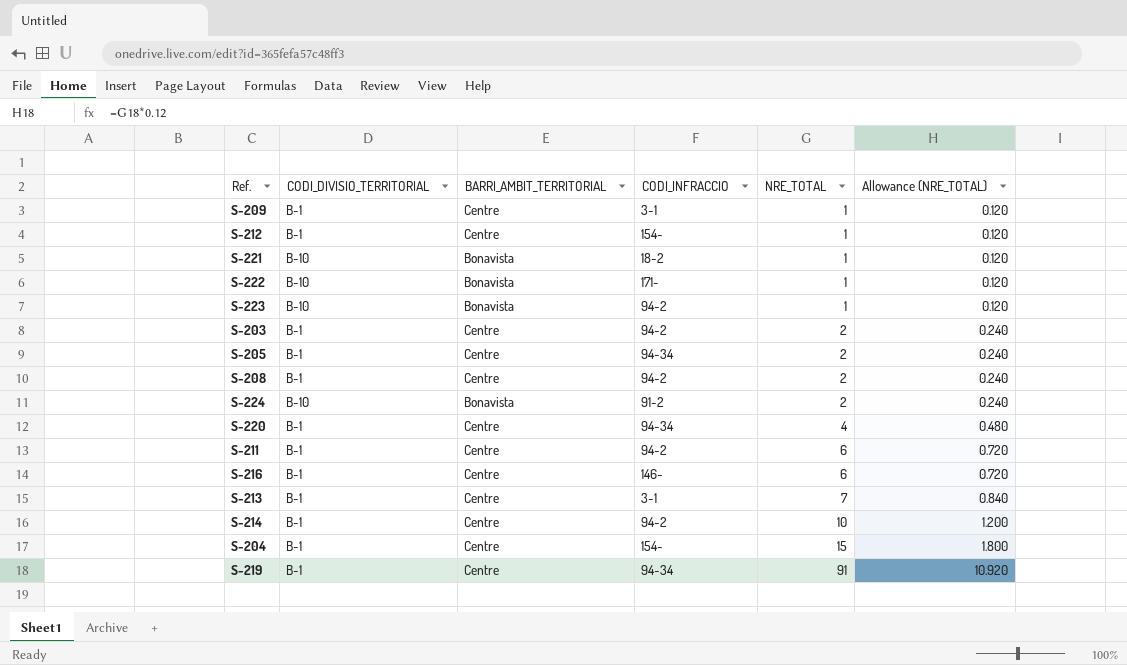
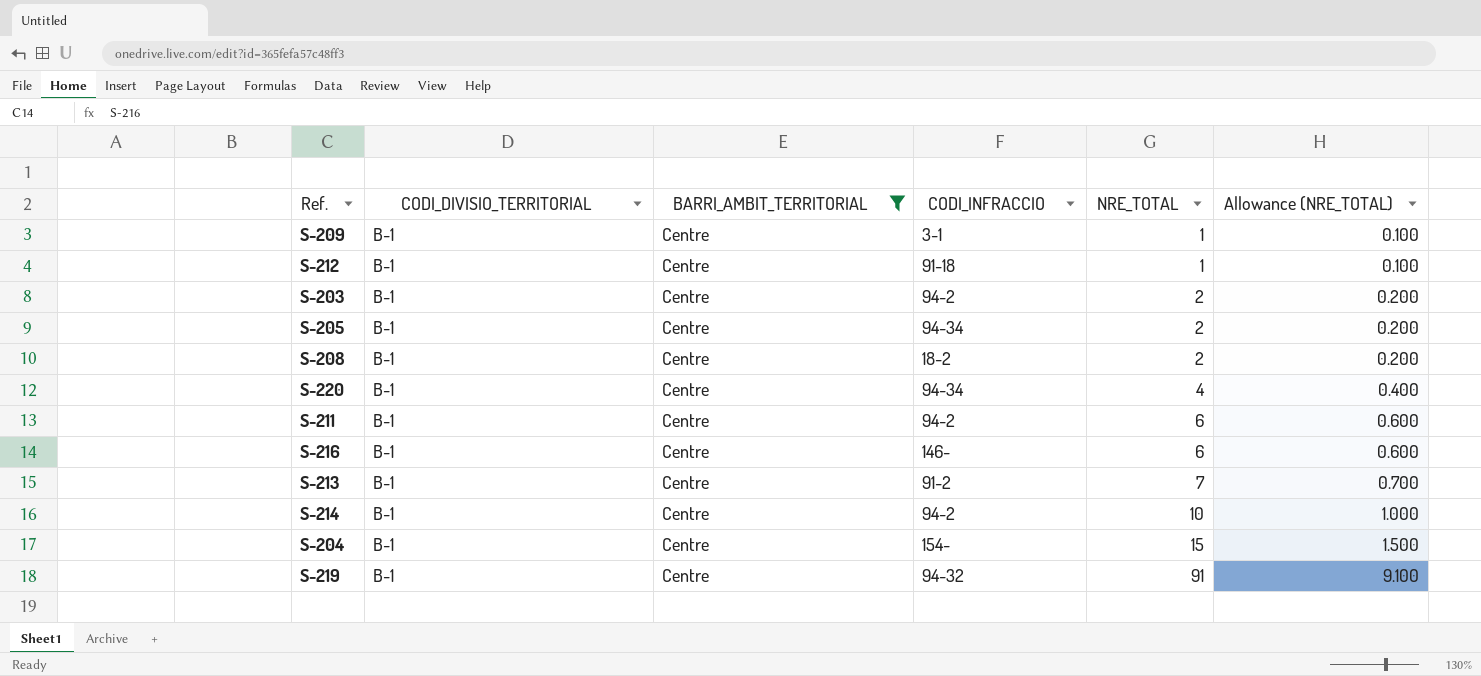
filter: none -> BARRI_AMBIT_TERRITORIAL = Centre
column Allowance (NRE_TOTAL) | formula: [NRE_TOTAL] * 0.12 -> [NRE_TOTAL] * 0.1
S-212 | CODI_INFRACCIO: 154- -> 91-18
S-208 | CODI_INFRACCIO: 94-2 -> 18-2
S-213 | CODI_INFRACCIO: 3-1 -> 91-2
S-219 | CODI_INFRACCIO: 94-34 -> 94-32

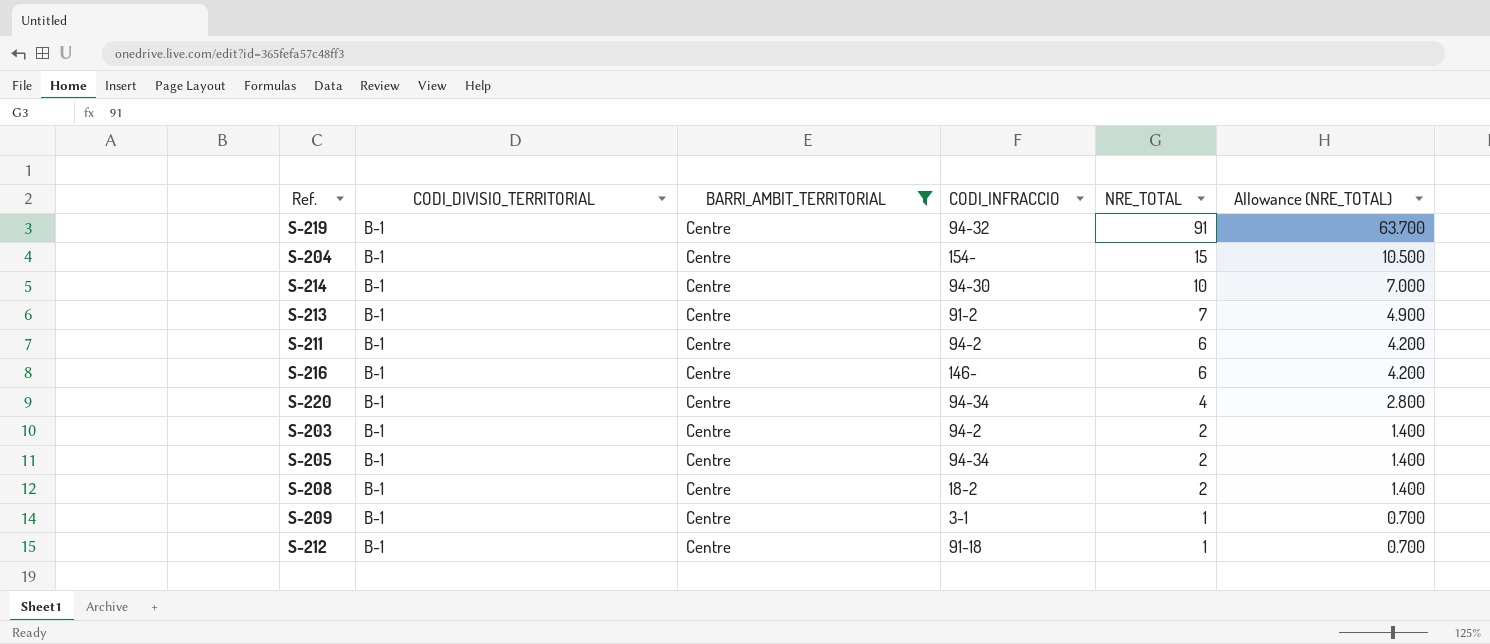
row order: NRE_TOTAL ascending -> NRE_TOTAL descending
column Allowance (NRE_TOTAL) | formula: [NRE_TOTAL] * 0.1 -> [NRE_TOTAL] * 0.7
S-214 | CODI_INFRACCIO: 94-2 -> 94-30

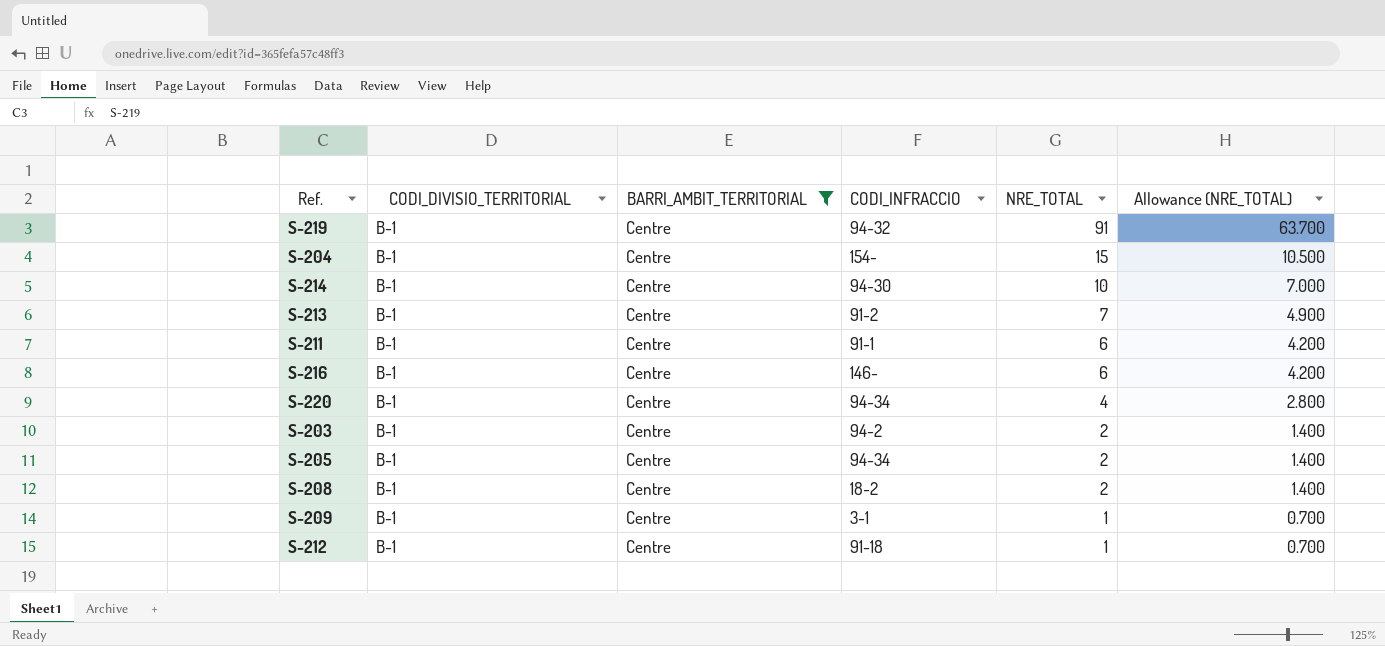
S-211 | CODI_INFRACCIO: 94-2 -> 91-1

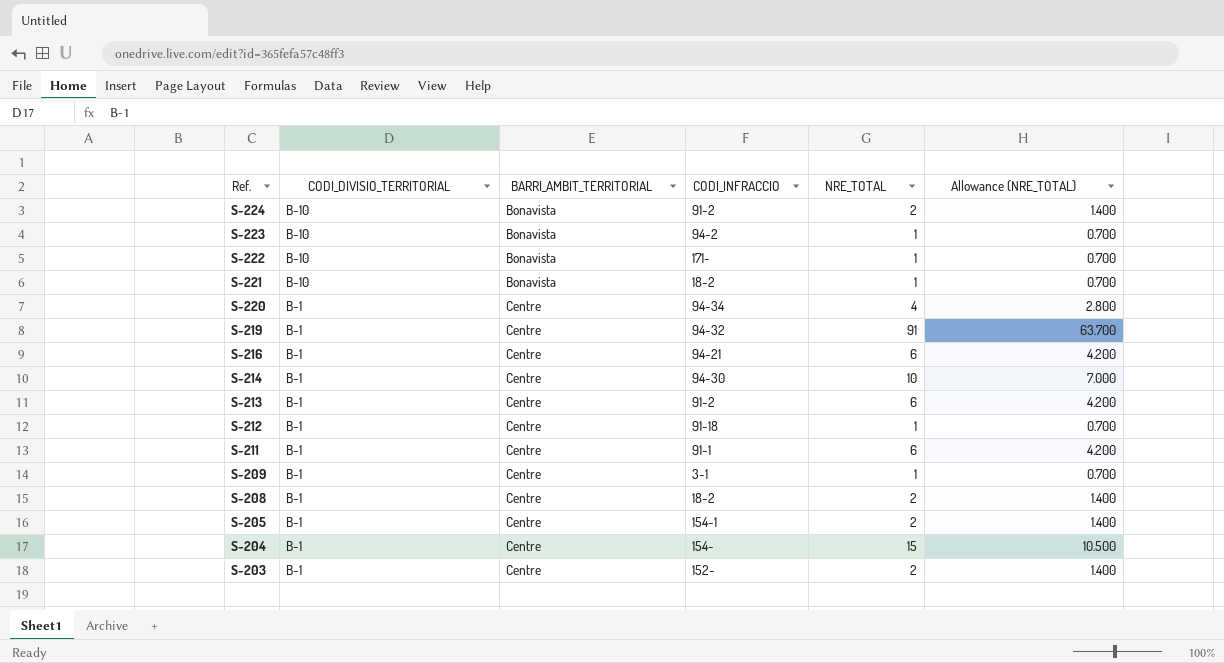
filter: BARRI_AMBIT_TERRITORIAL = Centre -> none
row order: NRE_TOTAL descending -> Ref. descending
S-216 | CODI_INFRACCIO: 146- -> 94-21
S-213 | NRE_TOTAL: 7 -> 6
S-213 | Allowance (NRE_TOTAL): 4.900 -> 4.200
S-205 | CODI_INFRACCIO: 94-34 -> 154-1
S-203 | CODI_INFRACCIO: 94-2 -> 152-

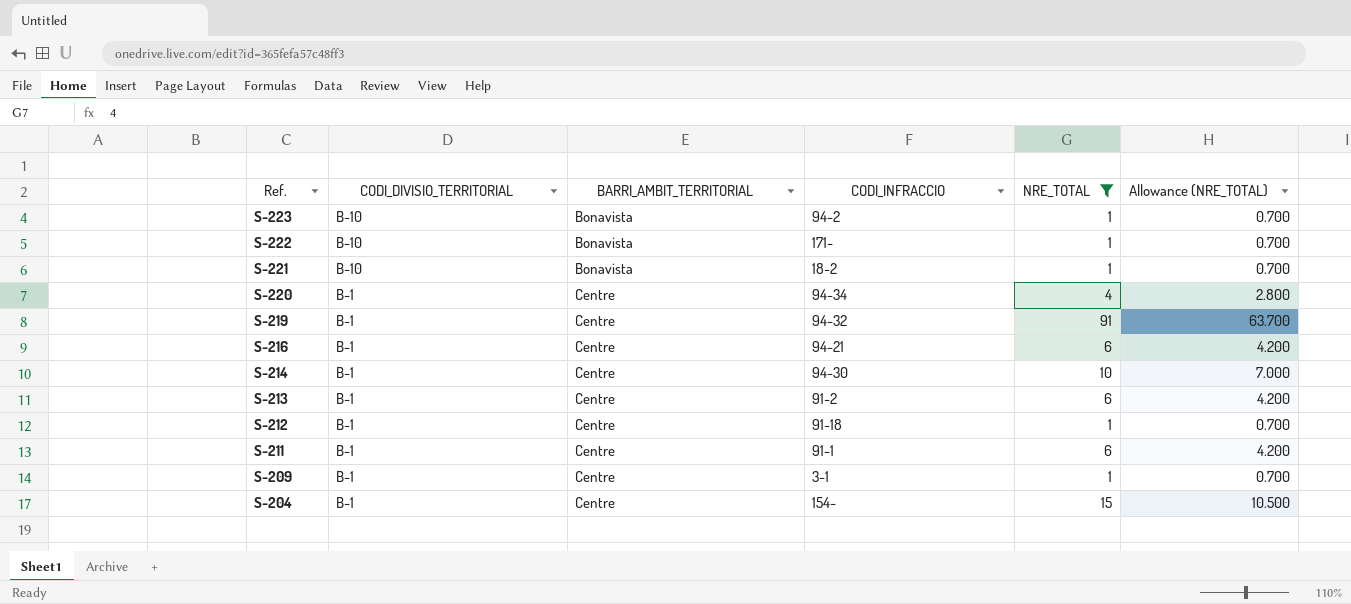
filter: none -> NRE_TOTAL != 2

